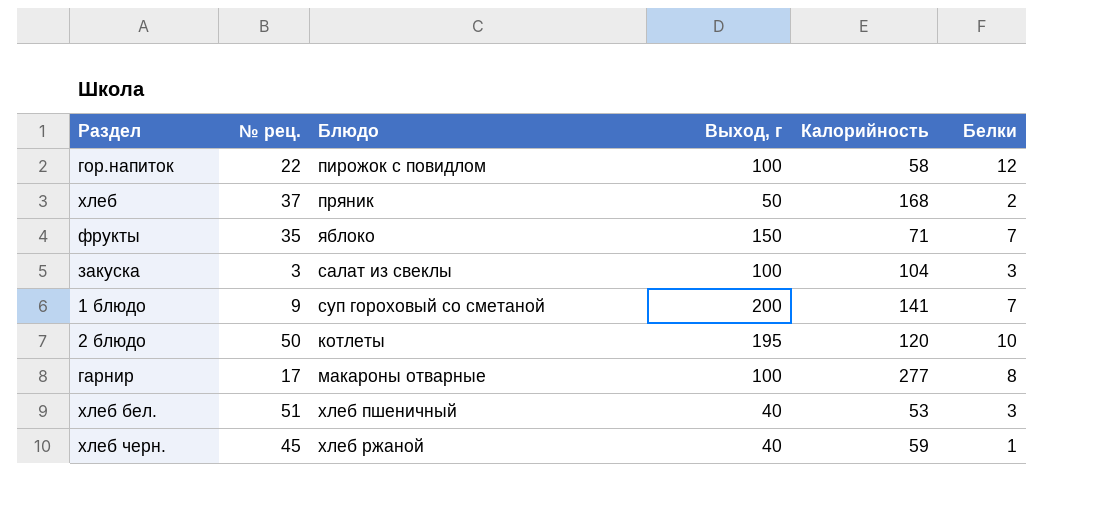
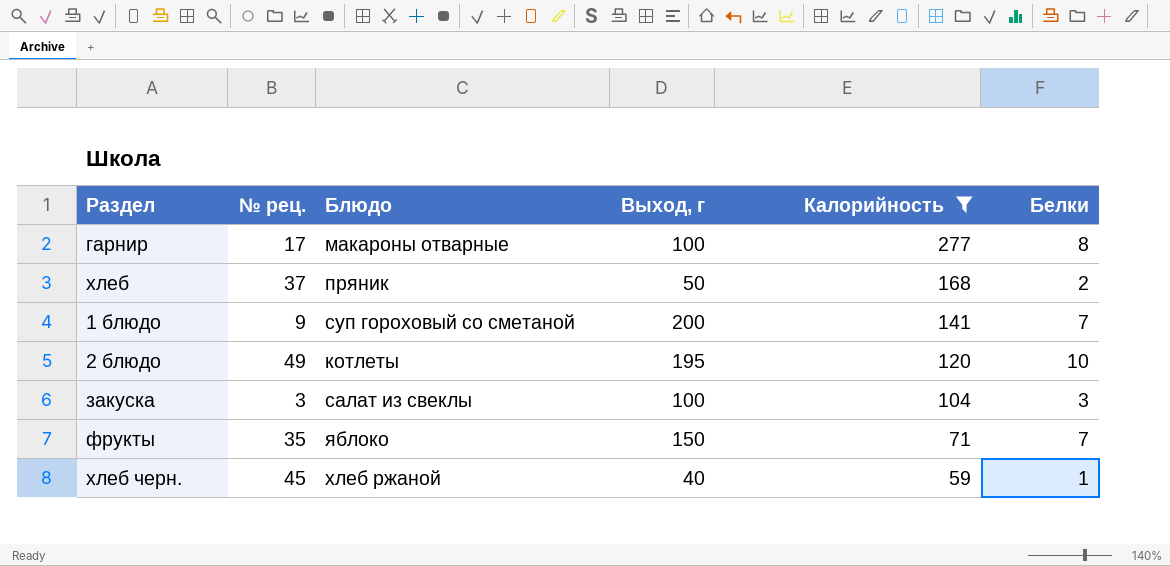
filter: none -> Калорийность >= 59
row order: none -> Калорийность descending
2 блюдо | № рец.: 50 -> 49

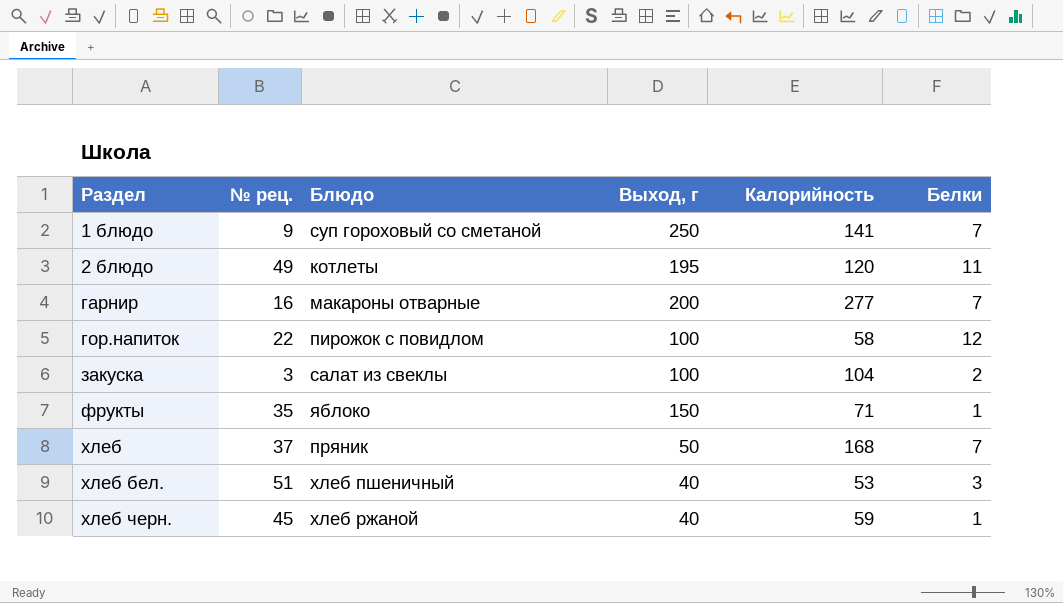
filter: Калорийность >= 59 -> none
row order: Калорийность descending -> Раздел ascending
1 блюдо | Выход, г: 200 -> 250
2 блюдо | Белки: 10 -> 11
гарнир | № рец.: 17 -> 16
гарнир | Выход, г: 100 -> 200
гарнир | Белки: 8 -> 7
закуска | Белки: 3 -> 2
фрукты | Белки: 7 -> 1
хлеб | Белки: 2 -> 7

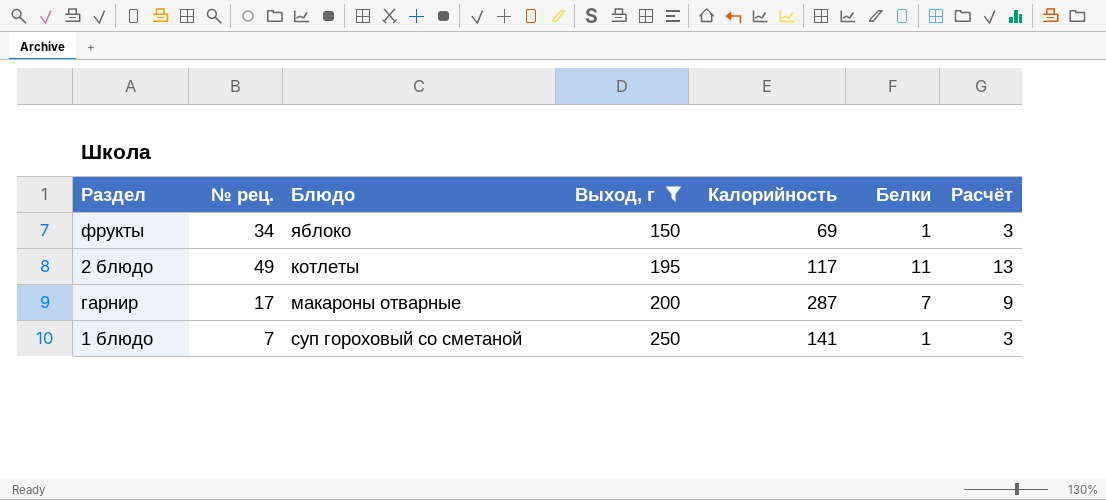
filter: none -> Выход, г >= 150
row order: Раздел ascending -> Выход, г ascending
column Расчёт | formula: none -> [Белки] + 2
фрукты | № рец.: 35 -> 34
фрукты | Калорийность: 71 -> 69
2 блюдо | Калорийность: 120 -> 117
гарнир | № рец.: 16 -> 17
гарнир | Калорийность: 277 -> 287
1 блюдо | № рец.: 9 -> 7
1 блюдо | Белки: 7 -> 1

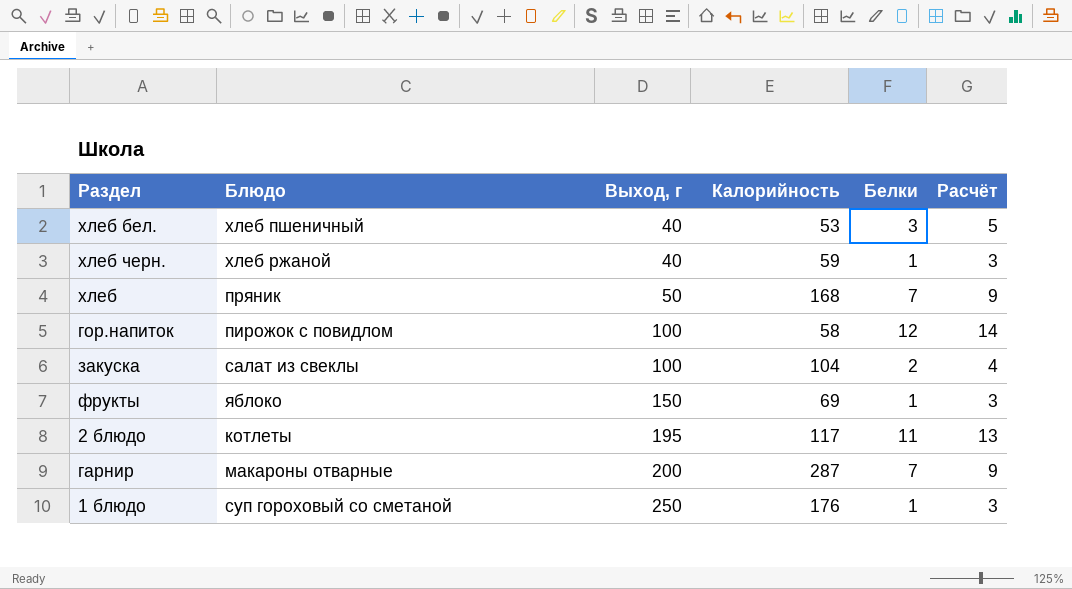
filter: Выход, г >= 150 -> none
column № рец. | position: 2 -> none
1 блюдо | Калорийность: 141 -> 176

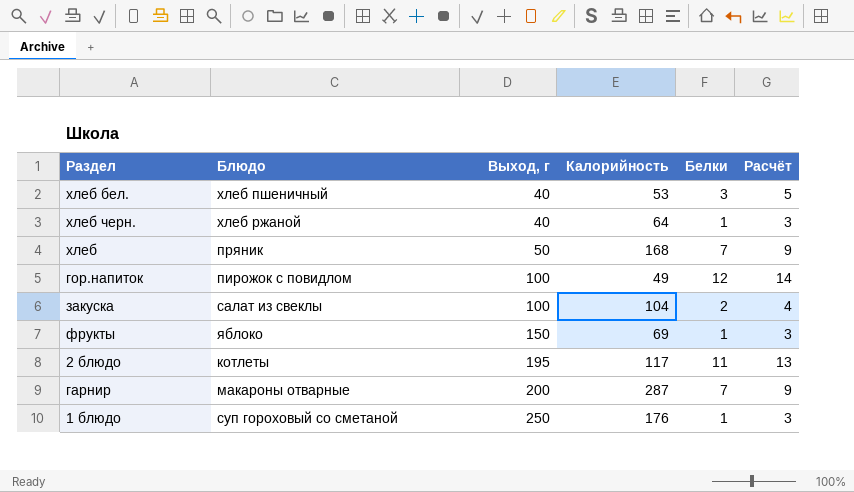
хлеб черн. | Калорийность: 59 -> 64
гор.напиток | Калорийность: 58 -> 49

